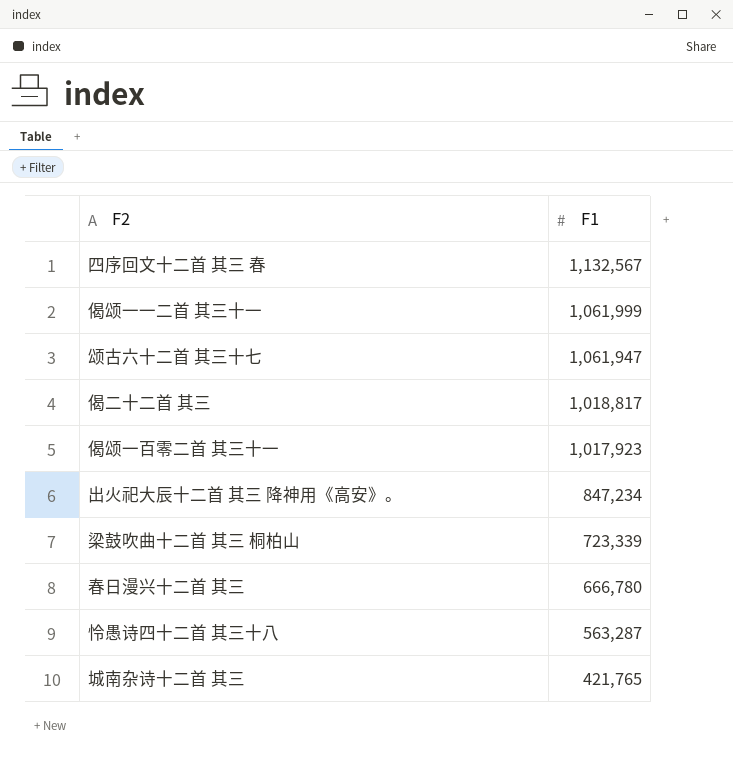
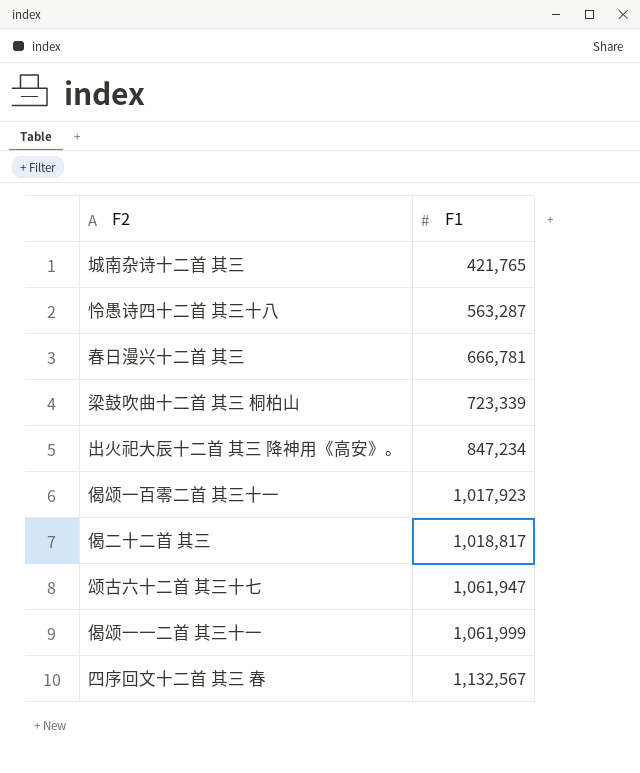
row order: F1 descending -> F1 ascending
春日漫兴十二首 其三 | F1: 666,780 -> 666,781

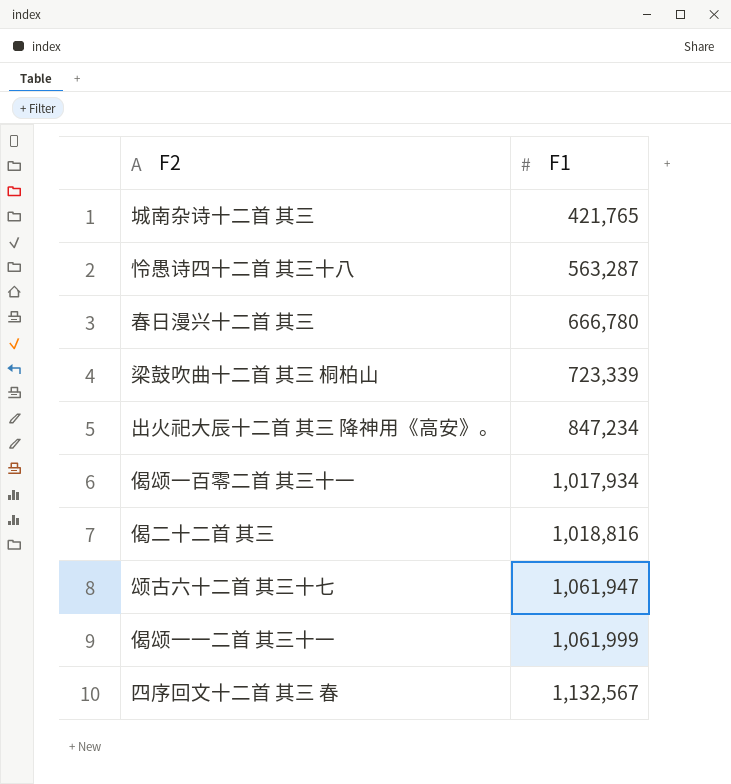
春日漫兴十二首 其三 | F1: 666,781 -> 666,780
偈颂一百零二首 其三十一 | F1: 1,017,923 -> 1,017,934
偈二十二首 其三 | F1: 1,018,817 -> 1,018,816

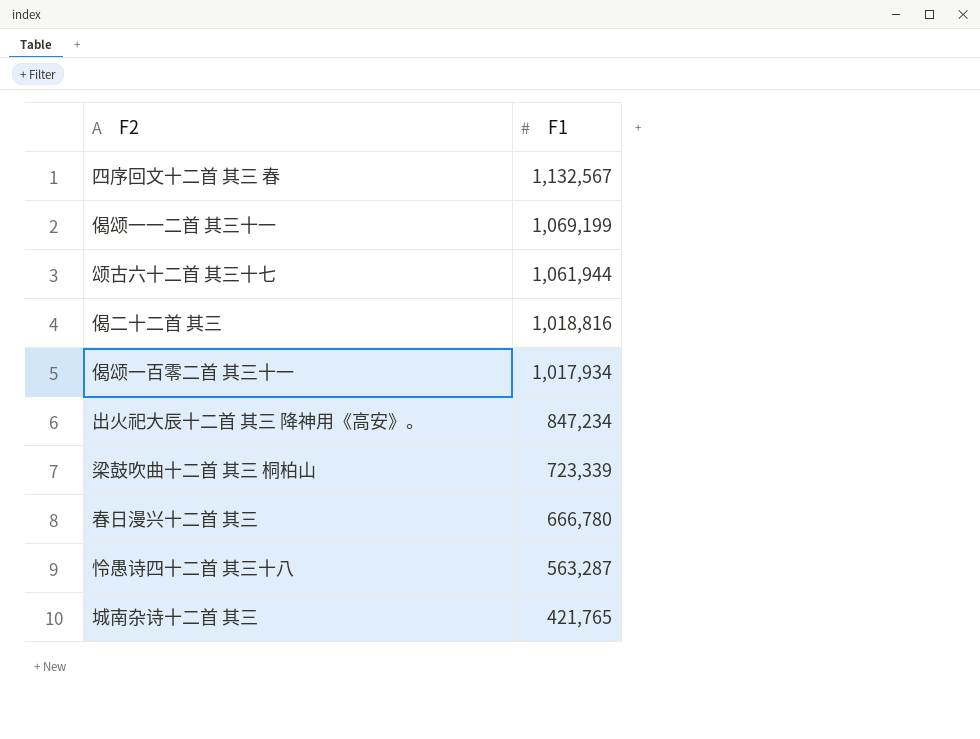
row order: F1 ascending -> F1 descending
偈颂一一二首 其三十一 | F1: 1,061,999 -> 1,069,199
颂古六十二首 其三十七 | F1: 1,061,947 -> 1,061,944

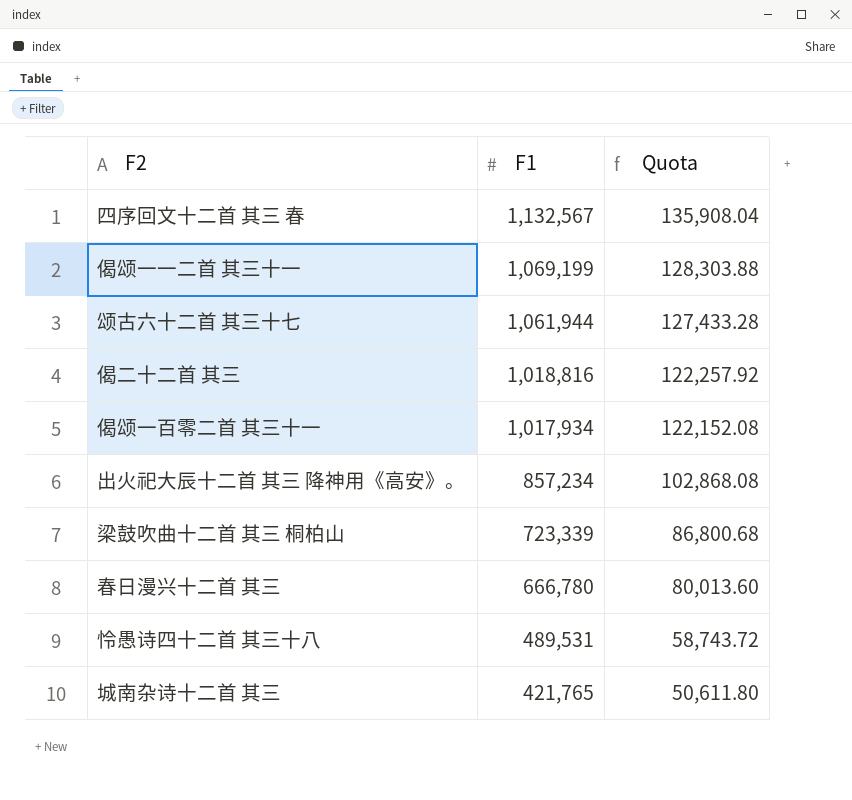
column Quota | formula: none -> [F1] * 0.12
出火祀大辰十二首 其三 降神用《高安》。 | F1: 847,234 -> 857,234
怜愚诗四十二首 其三十八 | F1: 563,287 -> 489,531

